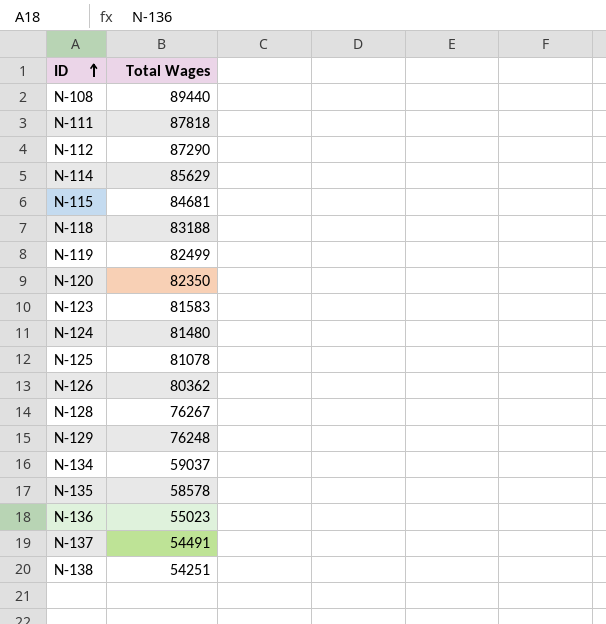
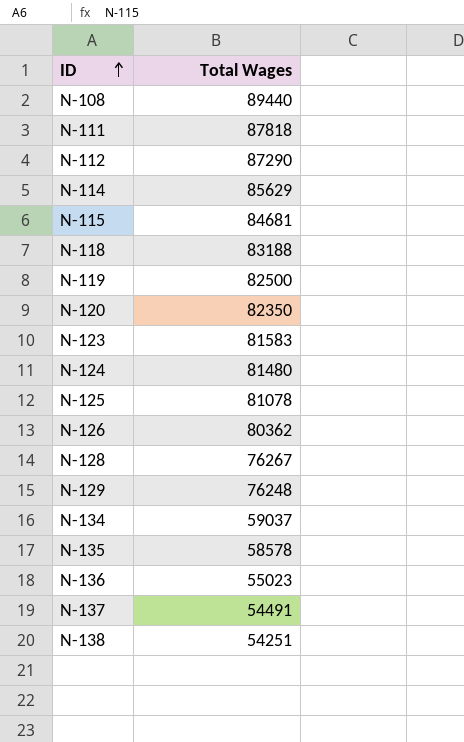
N-119 | Total Wages: 82499 -> 82500

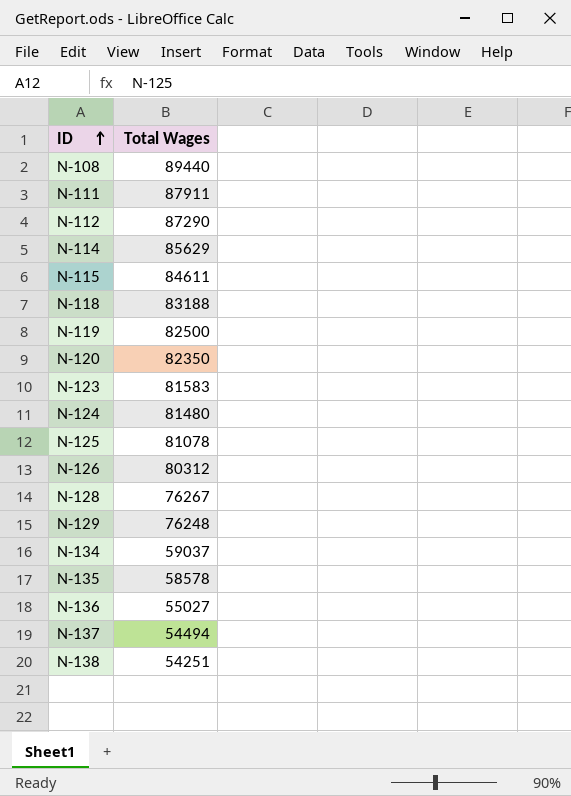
N-111 | Total Wages: 87818 -> 87911
N-115 | Total Wages: 84681 -> 84611
N-126 | Total Wages: 80362 -> 80312
N-136 | Total Wages: 55023 -> 55027
N-137 | Total Wages: 54491 -> 54494

